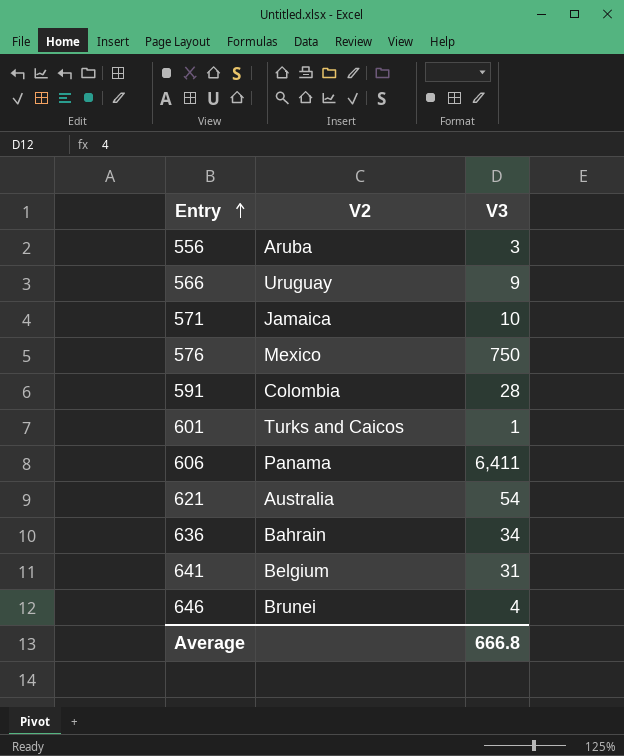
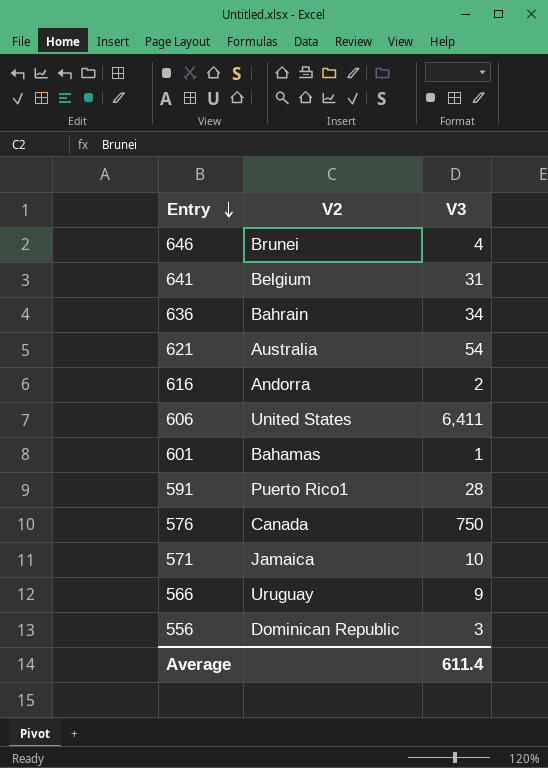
row order: Entry ascending -> Entry descending
row 616: none -> Andorra | 2
606 | V2: Panama -> United States
601 | V2: Turks and Caicos -> Bahamas
591 | V2: Colombia -> Puerto Rico1
576 | V2: Mexico -> Canada
556 | V2: Aruba -> Dominican Republic
Average | V3: 666.8 -> 611.4

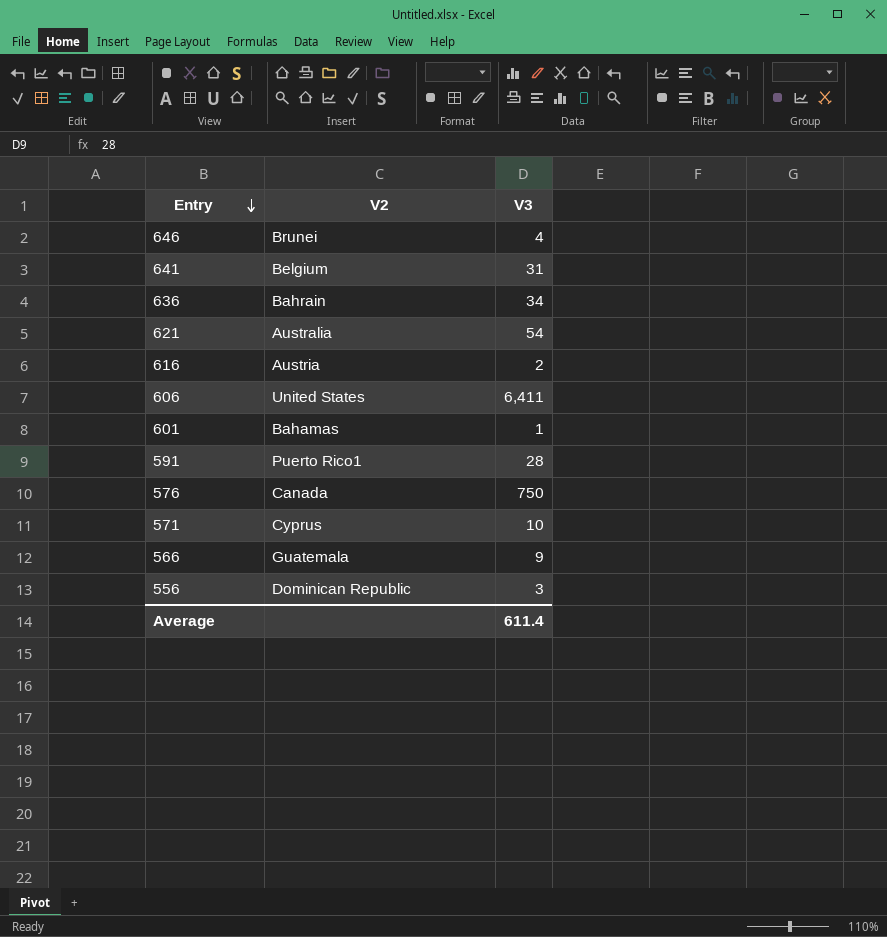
616 | V2: Andorra -> Austria
571 | V2: Jamaica -> Cyprus
566 | V2: Uruguay -> Guatemala

